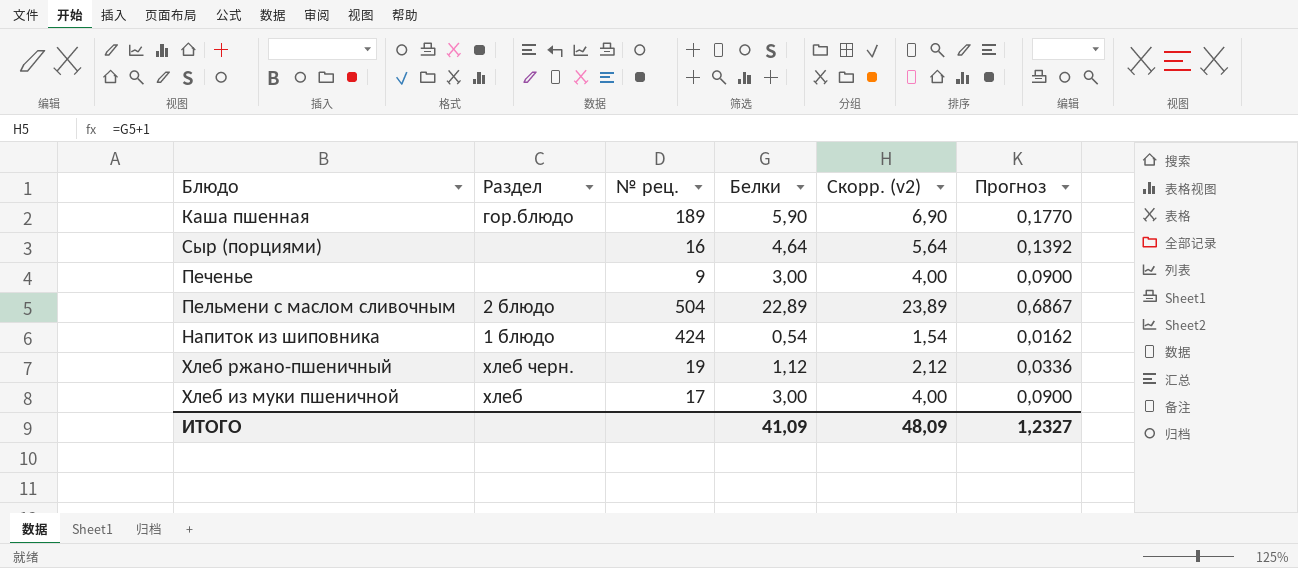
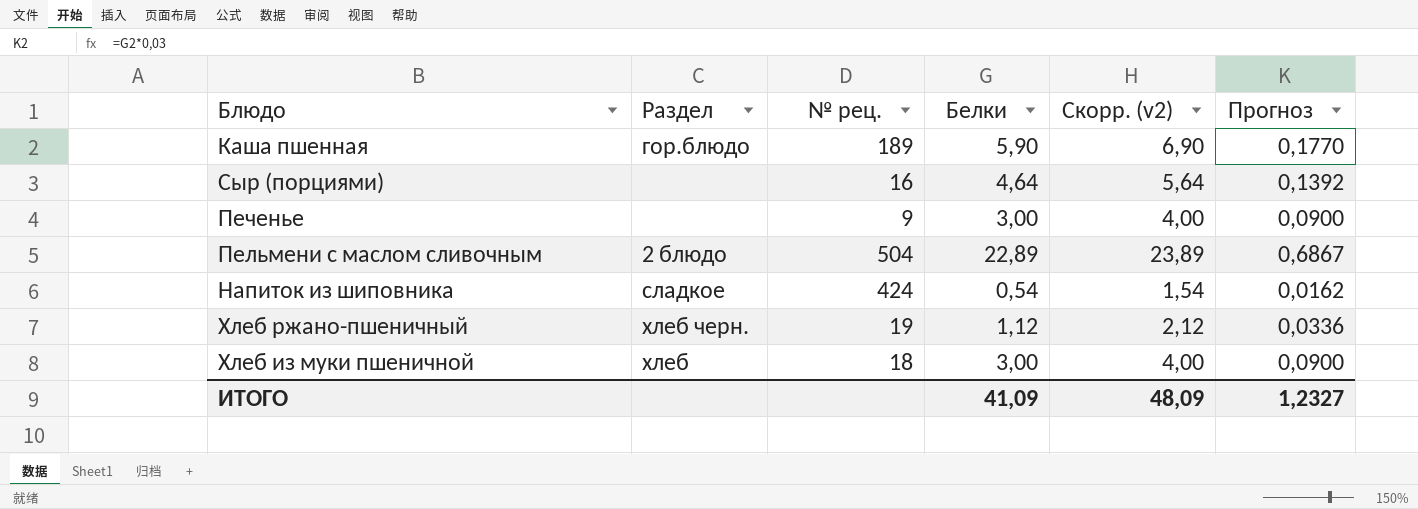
Напиток из шиповника | Раздел: 1 блюдо -> сладкое
Хлеб из муки пшеничной | № рец.: 17 -> 18

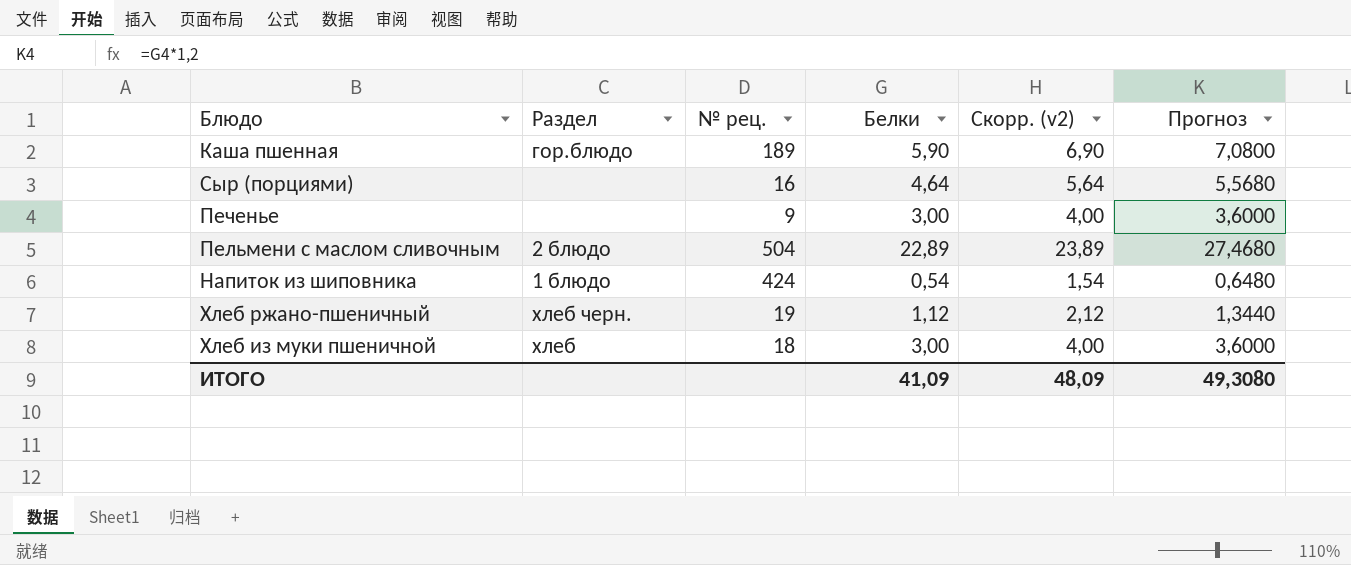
column Прогноз | formula: [Белки] * 0,03 -> [Белки] * 1,2
Напиток из шиповника | Раздел: сладкое -> 1 блюдо
ИТОГО | Прогноз: 1,2327 -> 49,3080

